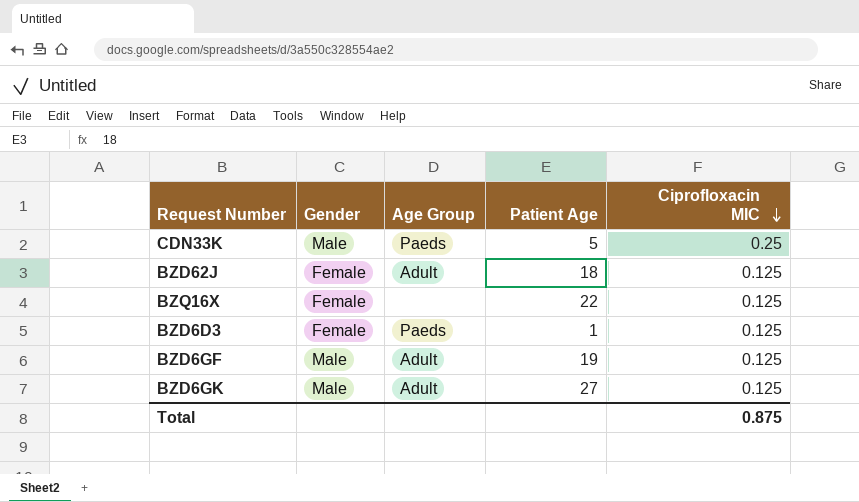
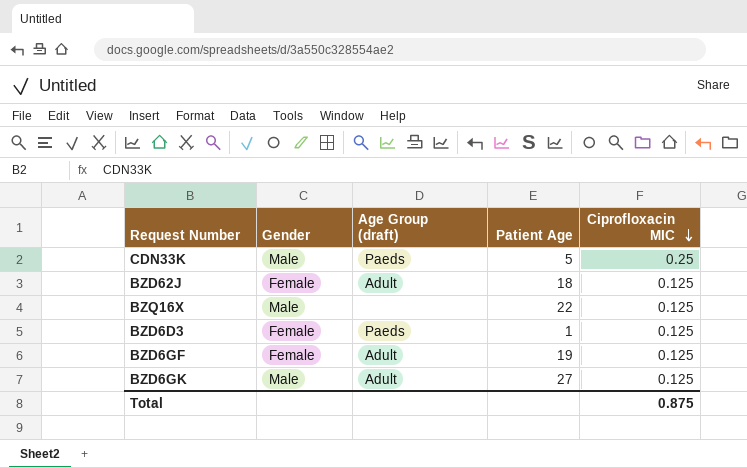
column name: Age Group -> Age Group (draft)
BZQ16X | Gender: Female -> Male
BZD6GF | Gender: Male -> Female

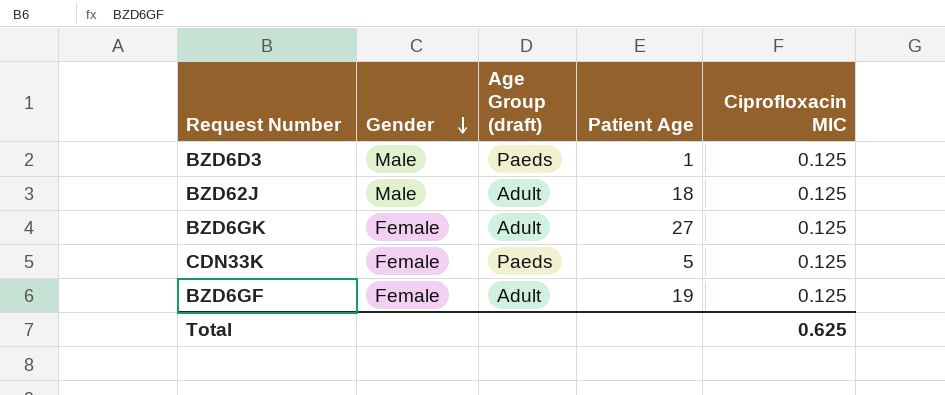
row order: Ciprofloxacin MIC descending -> Gender descending
row BZQ16X: Male | none | 22 | 0.125 -> none
BZD6D3 | Gender: Female -> Male
BZD62J | Gender: Female -> Male
BZD6GK | Gender: Male -> Female
CDN33K | Gender: Male -> Female
CDN33K | Ciprofloxacin MIC: 0.25 -> 0.125
Total | Ciprofloxacin MIC: 0.875 -> 0.625

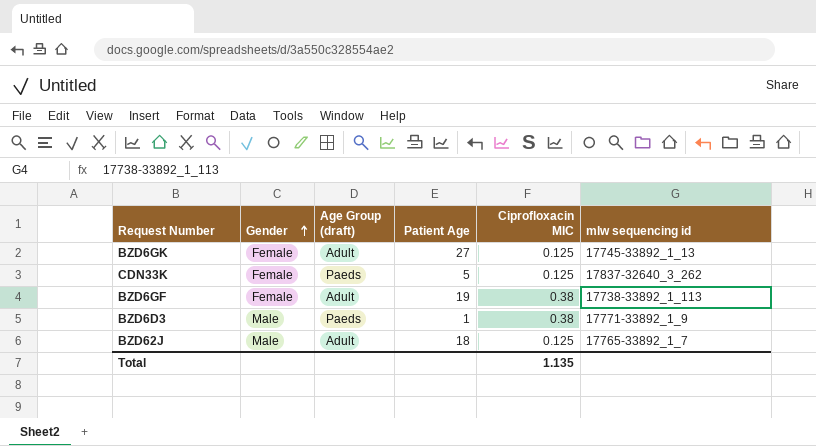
row order: Gender descending -> Gender ascending
column mlw sequencing id | position: none -> 6
BZD6GF | Ciprofloxacin MIC: 0.125 -> 0.38
BZD6D3 | Ciprofloxacin MIC: 0.125 -> 0.38
Total | Ciprofloxacin MIC: 0.625 -> 1.135

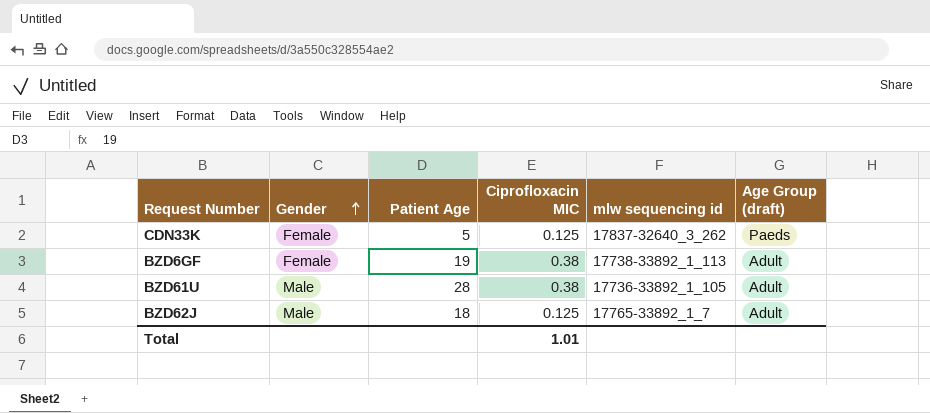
column Age Group (draft) | position: 3 -> 6
row BZD6GK: Female | Adult | 27 | 0.125 | 17745-33892_1_13 -> none
row BZD6D3: Male | Paeds | 1 | 0.38 | 17771-33892_1_9 -> none
row BZD61U: none -> Male | 28 | 0.38 | 17736-33892_1_105 | Adult
Total | Ciprofloxacin MIC: 1.135 -> 1.01

